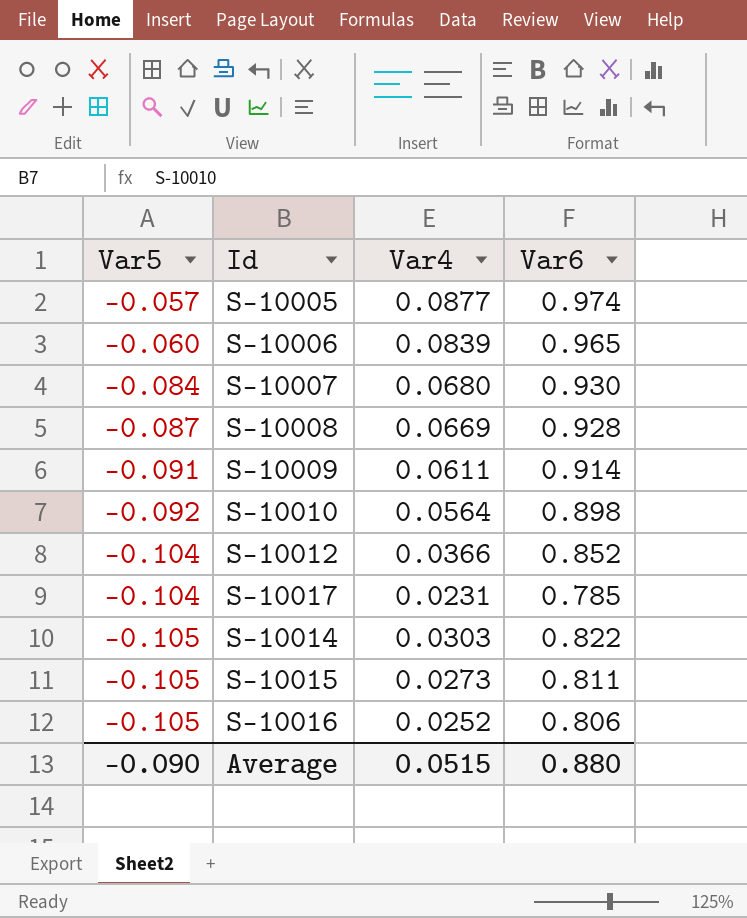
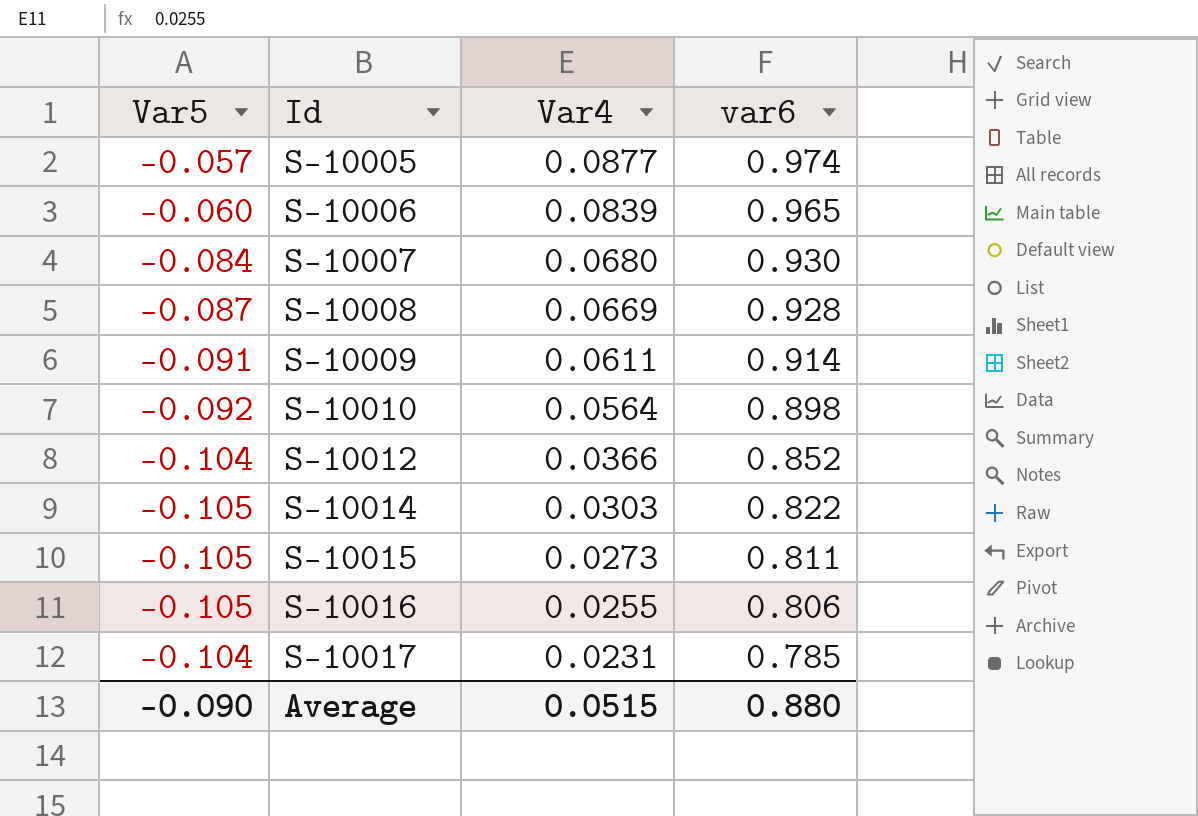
row order: Var5 descending -> Id ascending
column name: Var6 -> var6
S-10016 | Var4: 0.0252 -> 0.0255

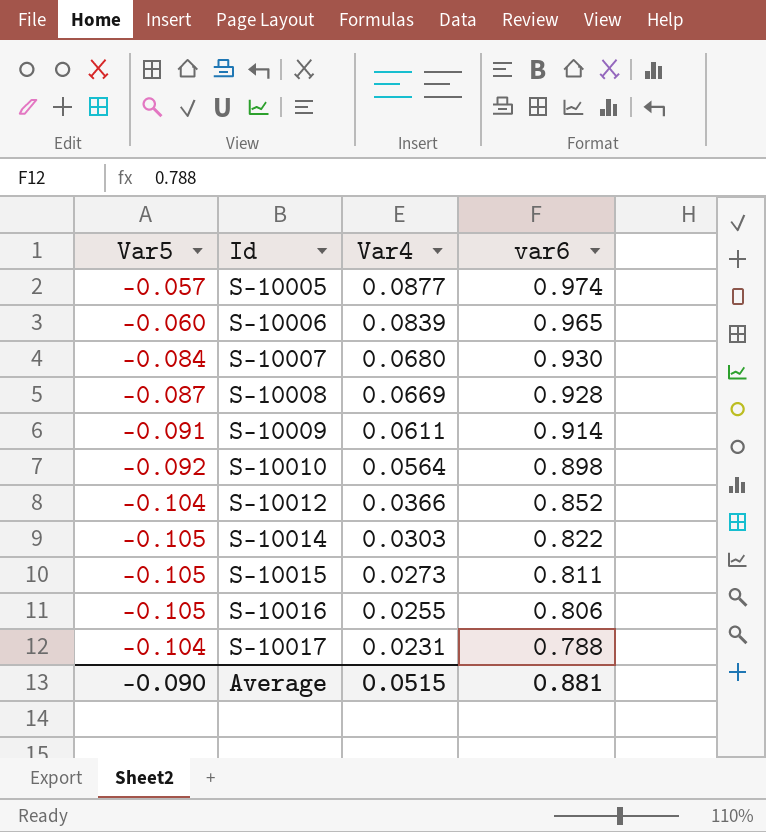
S-10017 | var6: 0.785 -> 0.788
Average | var6: 0.880 -> 0.881

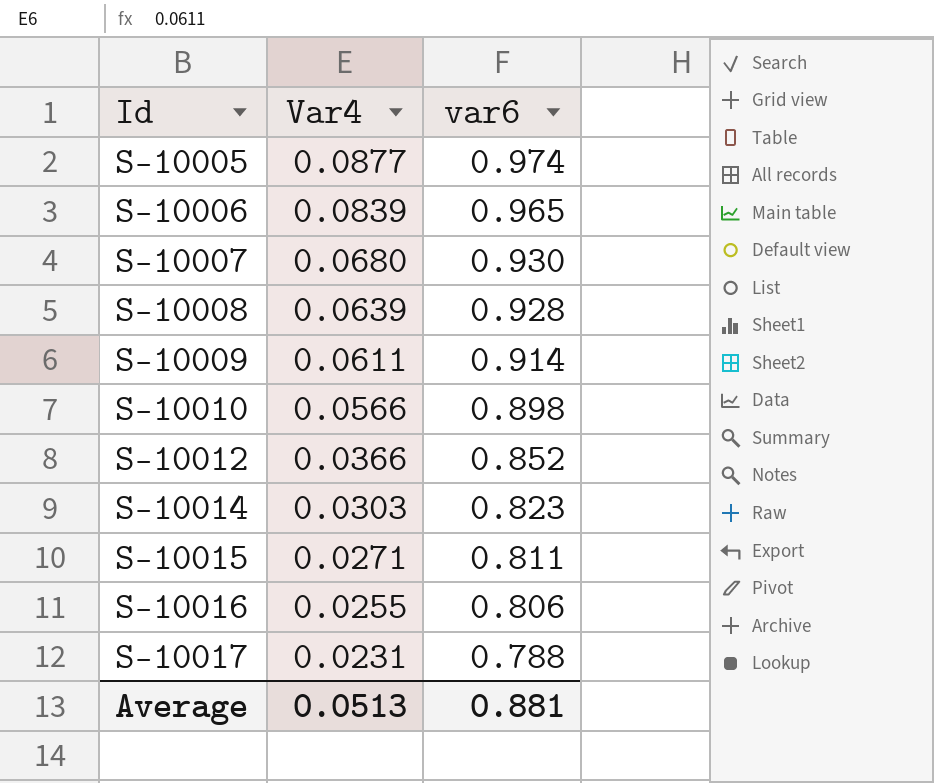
column Var5 | position: 1 -> none
S-10008 | Var4: 0.0669 -> 0.0639
S-10010 | Var4: 0.0564 -> 0.0566
S-10014 | var6: 0.822 -> 0.823
S-10015 | Var4: 0.0273 -> 0.0271
Average | Var4: 0.0515 -> 0.0513

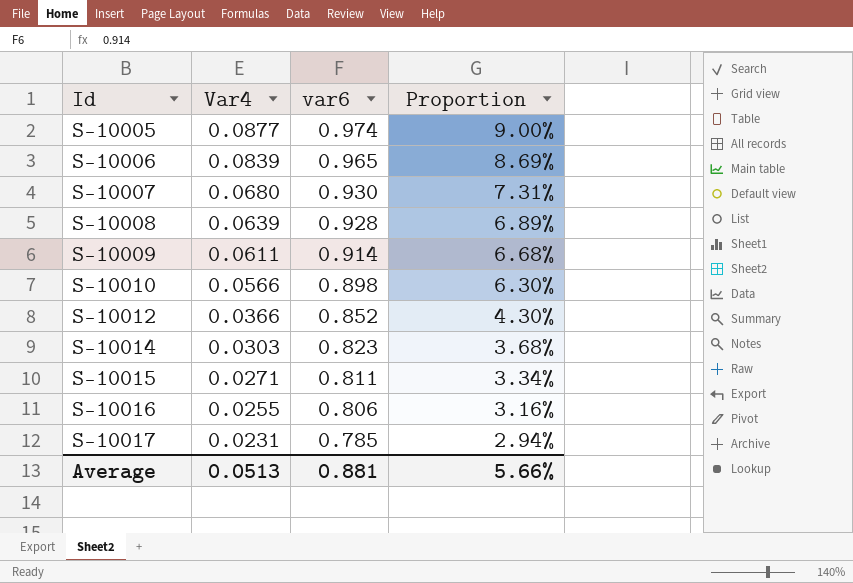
column Proportion | formula: none -> [Var4] / [var6]
S-10017 | var6: 0.788 -> 0.785

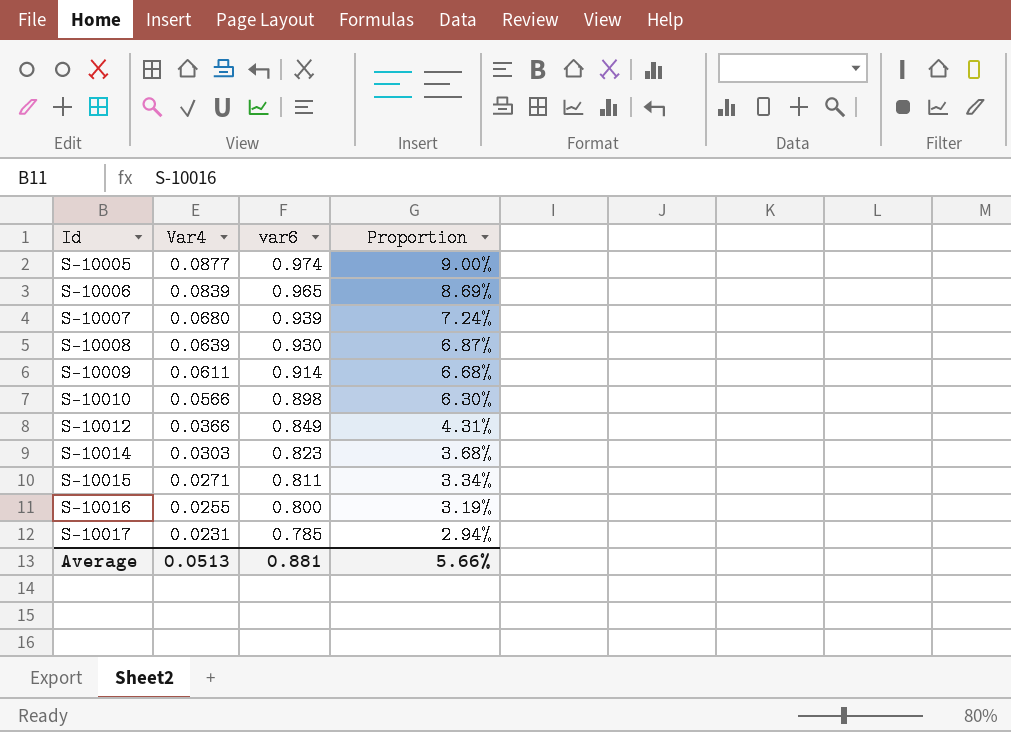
S-10007 | var6: 0.930 -> 0.939
S-10007 | Proportion: 7.31% -> 7.24%
S-10008 | var6: 0.928 -> 0.930
S-10008 | Proportion: 6.89% -> 6.87%
S-10012 | var6: 0.852 -> 0.849
S-10012 | Proportion: 4.30% -> 4.31%
S-10016 | var6: 0.806 -> 0.800
S-10016 | Proportion: 3.16% -> 3.19%

